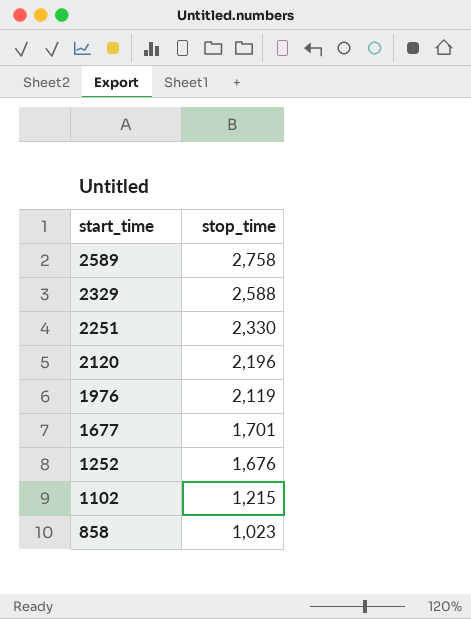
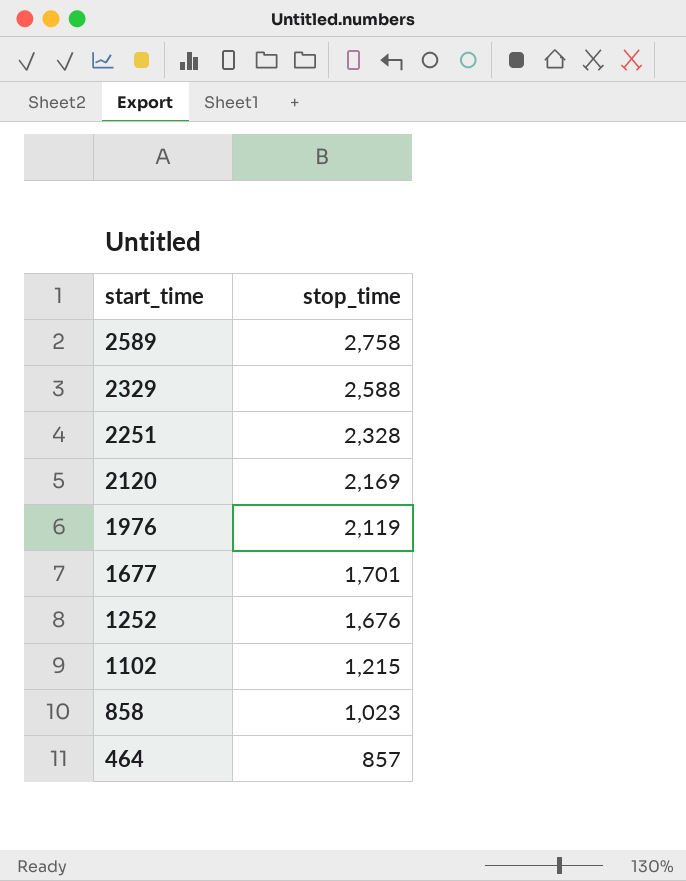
2251 | stop_time: 2,330 -> 2,328
2120 | stop_time: 2,196 -> 2,169
row 464: none -> 857

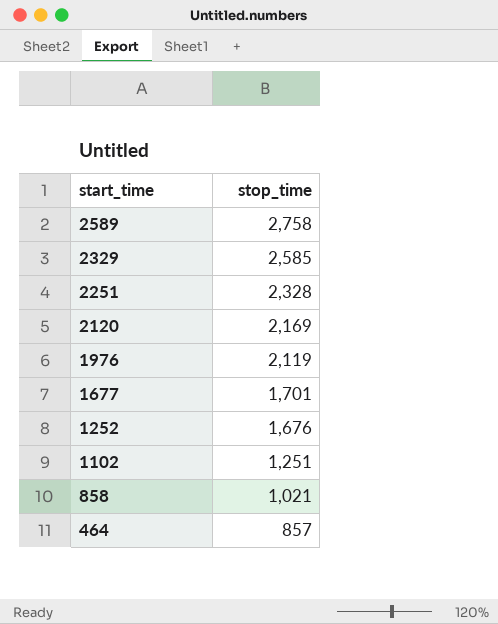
2329 | stop_time: 2,588 -> 2,585
1102 | stop_time: 1,215 -> 1,251
858 | stop_time: 1,023 -> 1,021

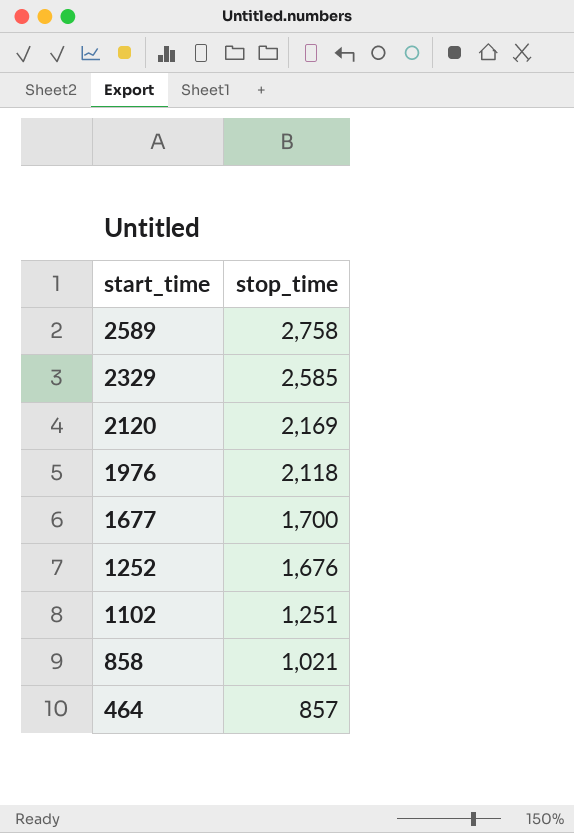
row 2251: 2,328 -> none
1976 | stop_time: 2,119 -> 2,118
1677 | stop_time: 1,701 -> 1,700

